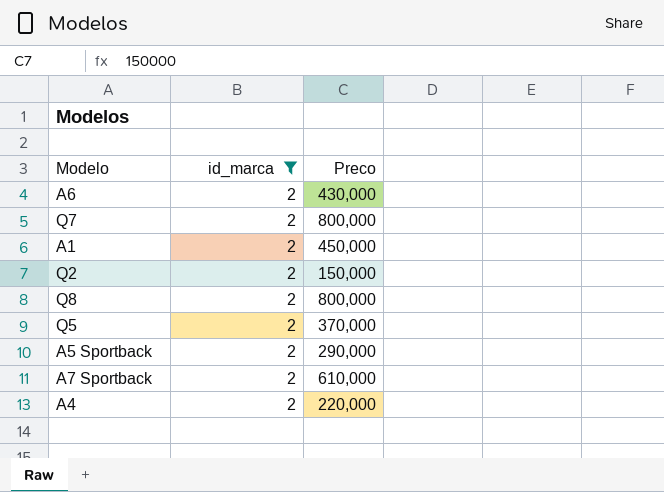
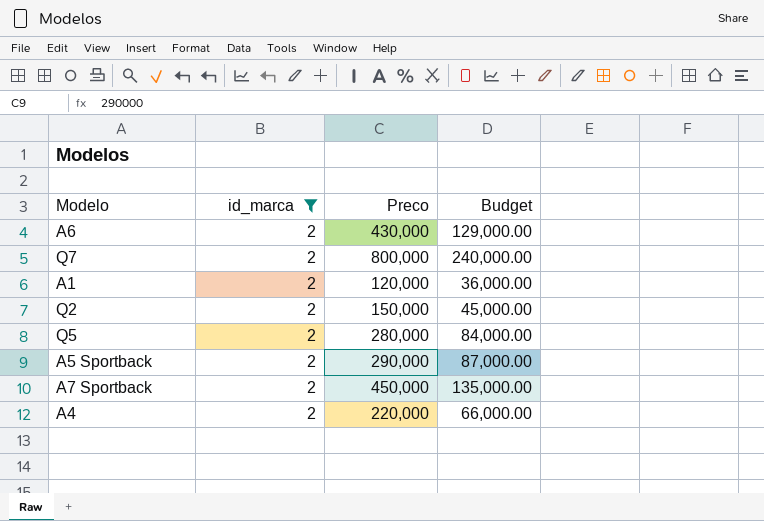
column Budget | formula: none -> [Preco] * 0.3
row Q8: 2 | 800,000 -> none
A1 | Preco: 450,000 -> 120,000
Q5 | Preco: 370,000 -> 280,000
A7 Sportback | Preco: 610,000 -> 450,000

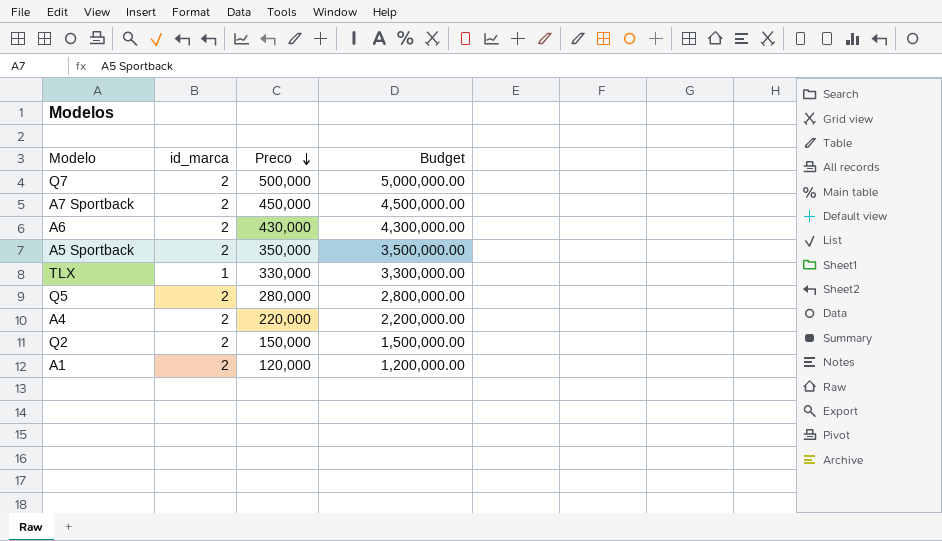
filter: id_marca = 2 -> none
row order: none -> Preco descending
column Budget | formula: [Preco] * 0.3 -> [Preco] * 10
Q7 | Preco: 800,000 -> 500,000
A5 Sportback | Preco: 290,000 -> 350,000

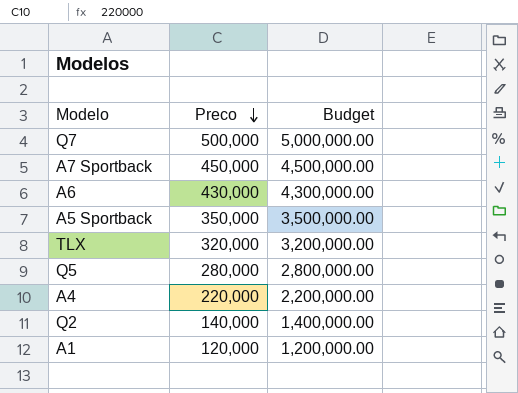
column id_marca | position: 2 -> none
TLX | Preco: 330,000 -> 320,000
TLX | Budget: 3,300,000.00 -> 3,200,000.00
Q2 | Preco: 150,000 -> 140,000
Q2 | Budget: 1,500,000.00 -> 1,400,000.00

